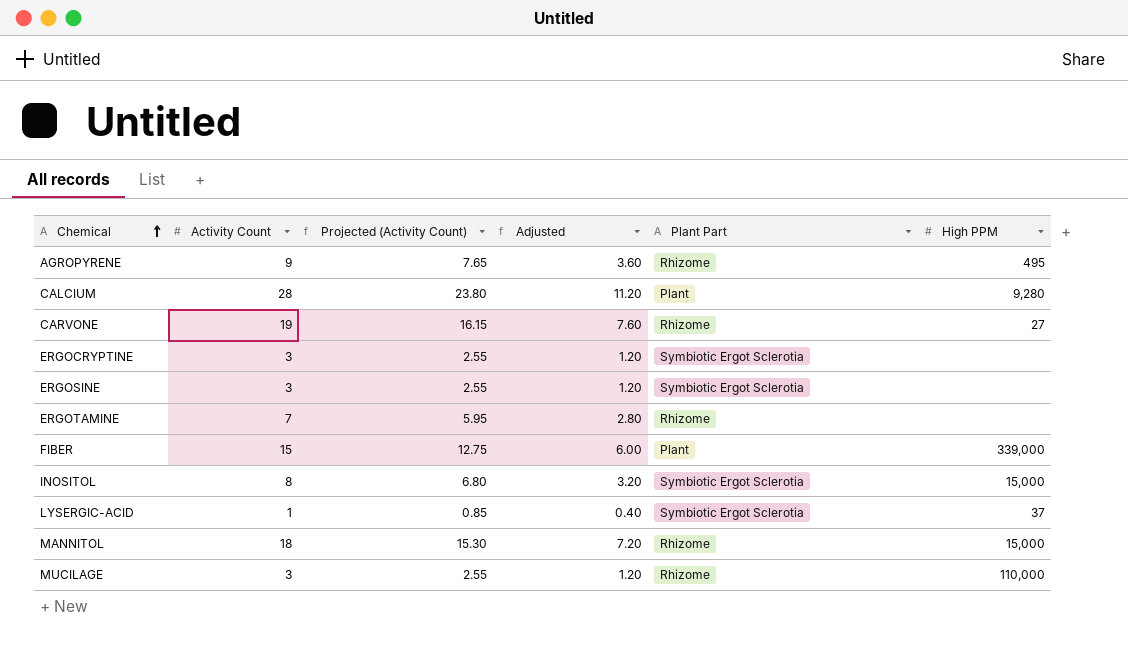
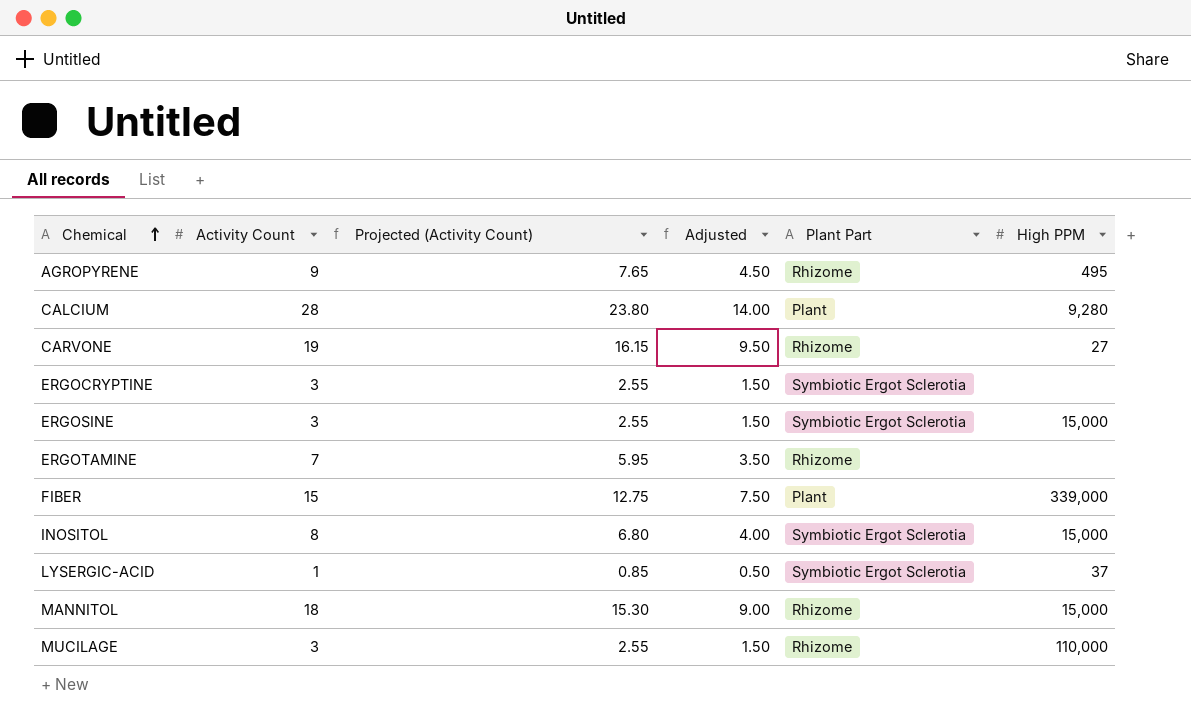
column Adjusted | formula: [Activity Count] * 0.4 -> [Activity Count] * 0.5
ERGOSINE | High PPM: none -> 15,000

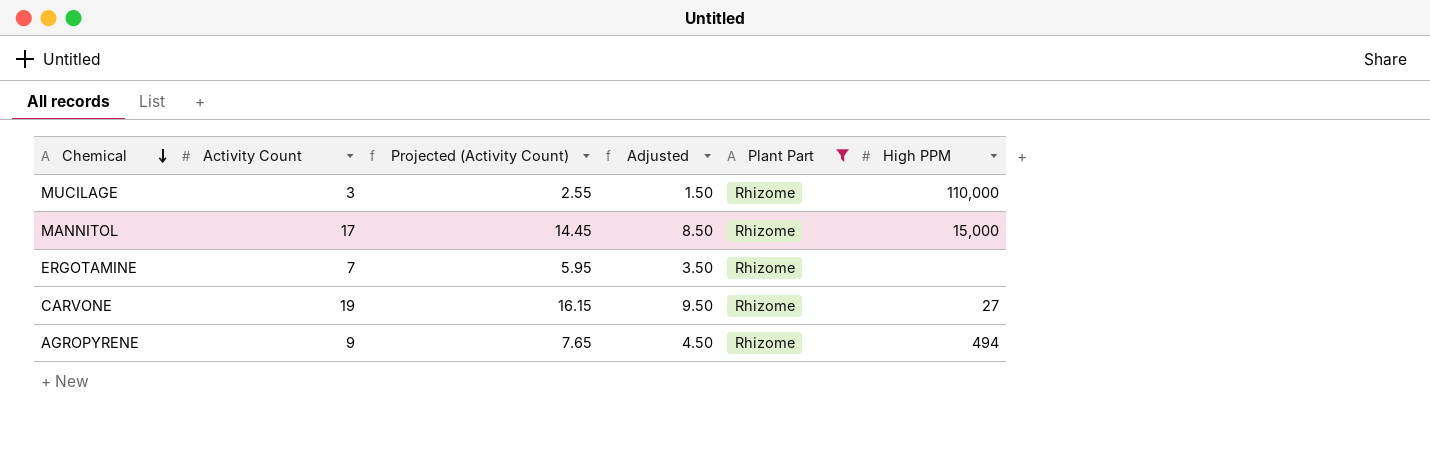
filter: none -> Plant Part = Rhizome
row order: Chemical ascending -> Chemical descending
MANNITOL | Activity Count: 18 -> 17
MANNITOL | Projected (Activity Count): 15.30 -> 14.45
MANNITOL | Adjusted: 9.00 -> 8.50
AGROPYRENE | High PPM: 495 -> 494

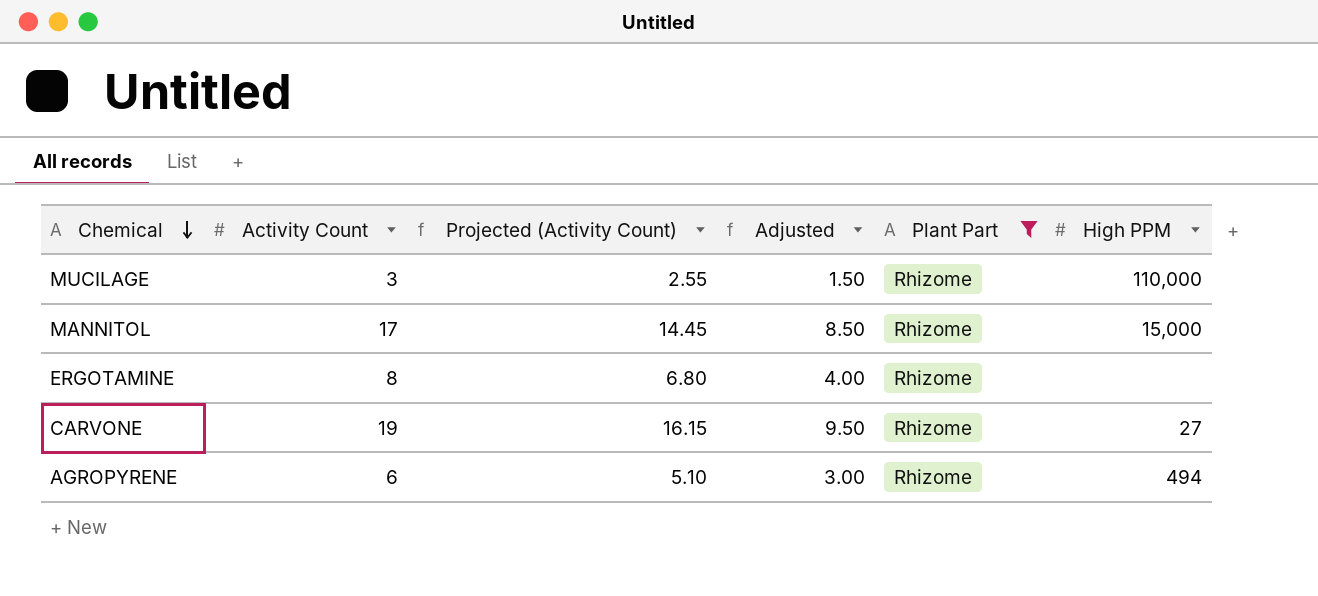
ERGOTAMINE | Activity Count: 7 -> 8
ERGOTAMINE | Projected (Activity Count): 5.95 -> 6.80
ERGOTAMINE | Adjusted: 3.50 -> 4.00
AGROPYRENE | Activity Count: 9 -> 6
AGROPYRENE | Projected (Activity Count): 7.65 -> 5.10
AGROPYRENE | Adjusted: 4.50 -> 3.00

